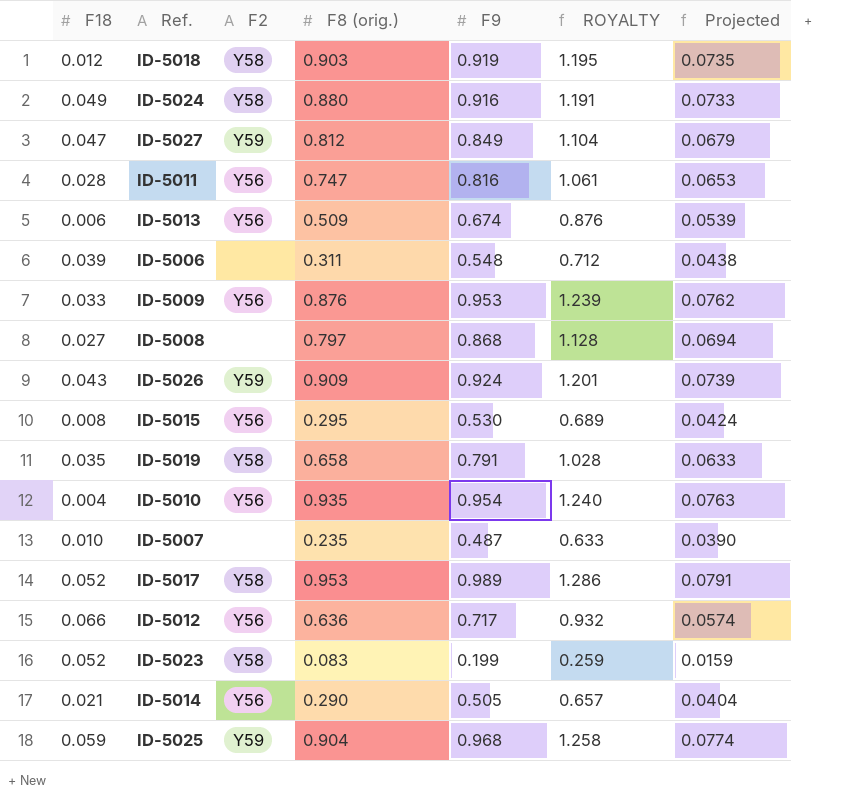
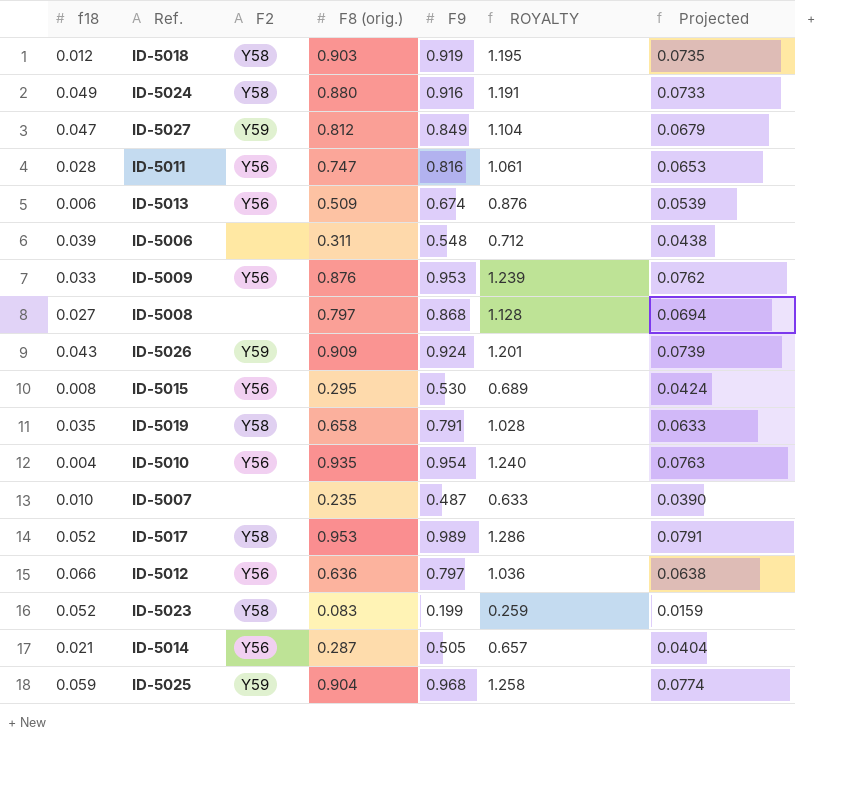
column name: F18 -> f18
ID-5012 | F9: 0.717 -> 0.797
ID-5012 | ROYALTY: 0.932 -> 1.036
ID-5012 | Projected: 0.0574 -> 0.0638
ID-5014 | F8 (orig.): 0.290 -> 0.287

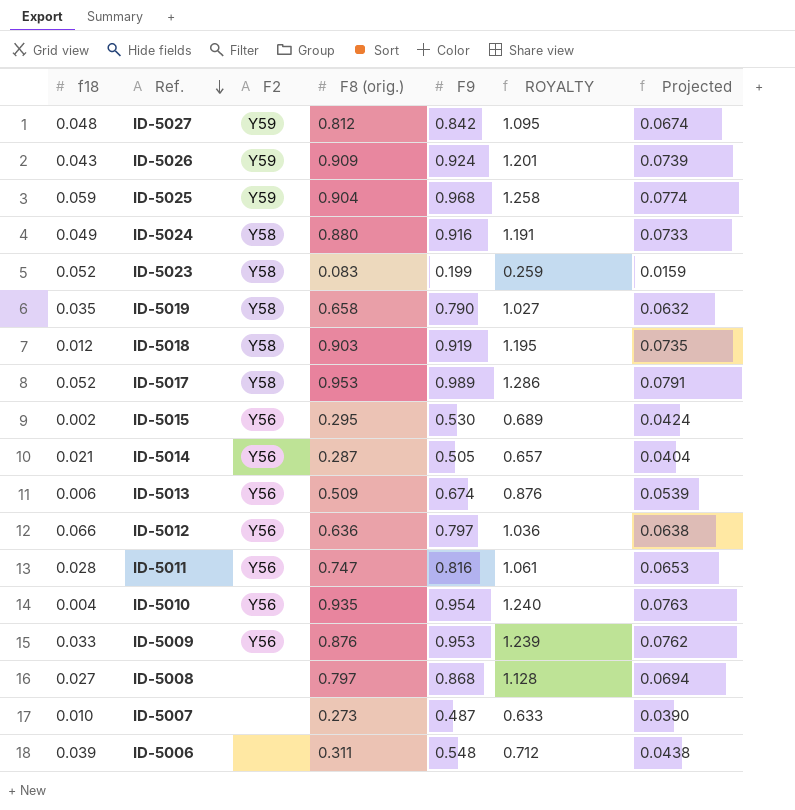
row order: none -> Ref. descending
ID-5027 | f18: 0.047 -> 0.048
ID-5027 | F9: 0.849 -> 0.842
ID-5027 | ROYALTY: 1.104 -> 1.095
ID-5027 | Projected: 0.0679 -> 0.0674
ID-5019 | F9: 0.791 -> 0.790
ID-5019 | ROYALTY: 1.028 -> 1.027
ID-5019 | Projected: 0.0633 -> 0.0632
ID-5015 | f18: 0.008 -> 0.002
ID-5007 | F8 (orig.): 0.235 -> 0.273

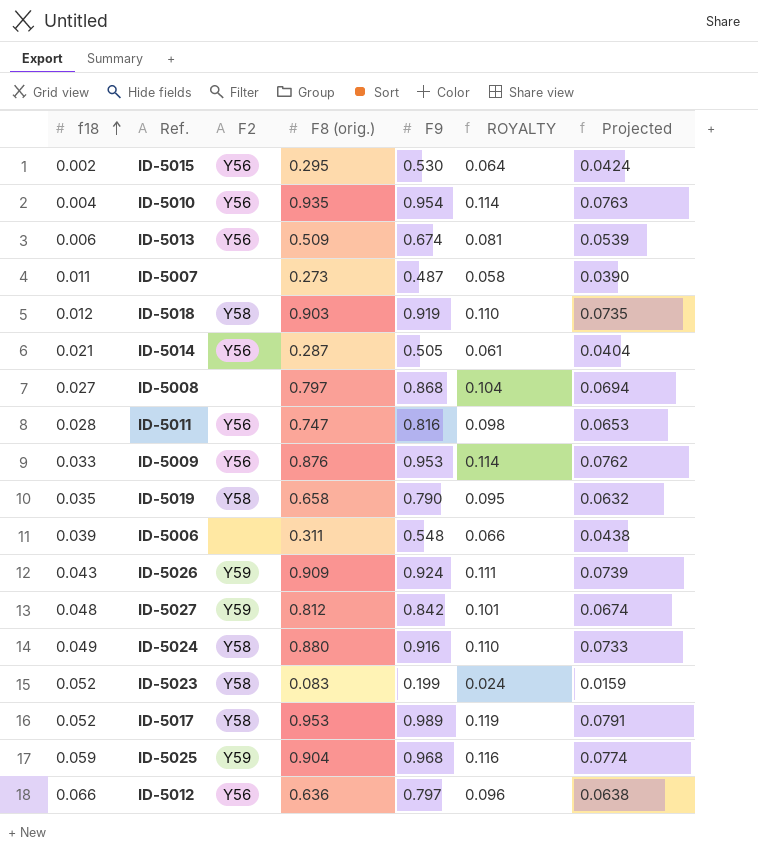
row order: Ref. descending -> f18 ascending
column ROYALTY | formula: [F9] * 1.3 -> [F9] * 0.12
ID-5007 | f18: 0.010 -> 0.011

